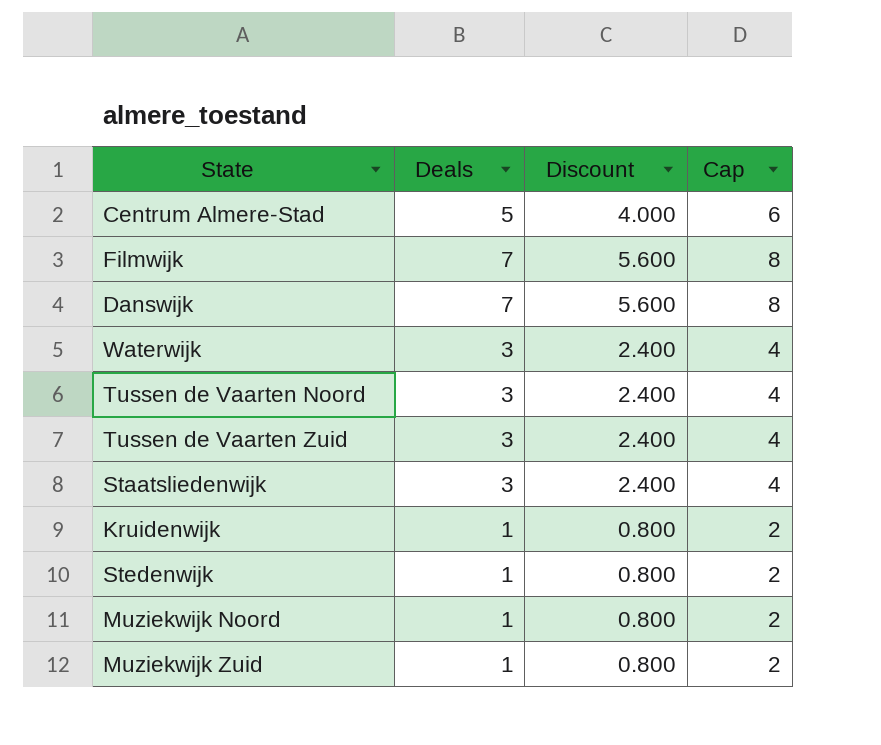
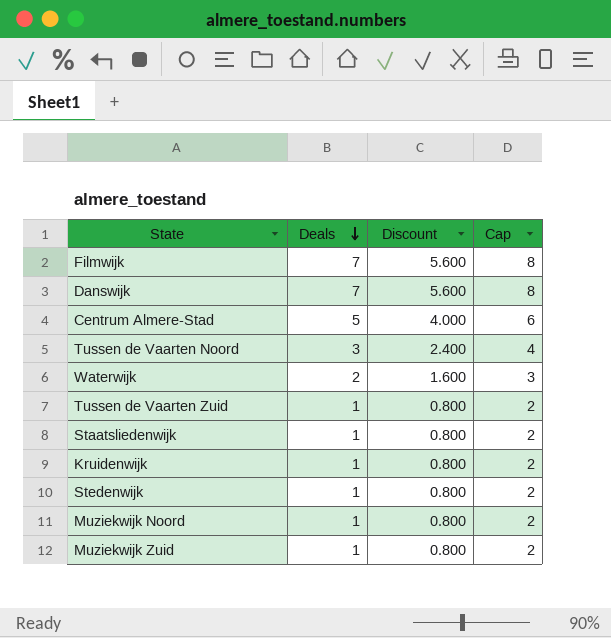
row order: none -> Deals descending
Waterwijk | Deals: 3 -> 2
Waterwijk | Discount: 2.400 -> 1.600
Waterwijk | Cap: 4 -> 3
Tussen de Vaarten Zuid | Deals: 3 -> 1
Tussen de Vaarten Zuid | Discount: 2.400 -> 0.800
Tussen de Vaarten Zuid | Cap: 4 -> 2
Staatsliedenwijk | Deals: 3 -> 1
Staatsliedenwijk | Discount: 2.400 -> 0.800
Staatsliedenwijk | Cap: 4 -> 2

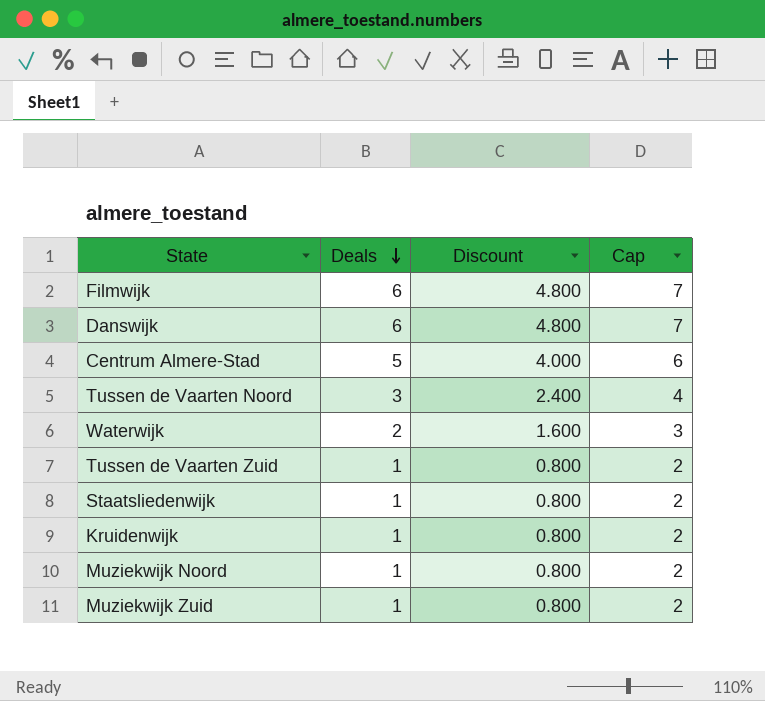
row Stedenwijk: 1 | 0.800 | 2 -> none
Filmwijk | Deals: 7 -> 6
Filmwijk | Discount: 5.600 -> 4.800
Filmwijk | Cap: 8 -> 7
Danswijk | Deals: 7 -> 6
Danswijk | Discount: 5.600 -> 4.800
Danswijk | Cap: 8 -> 7

